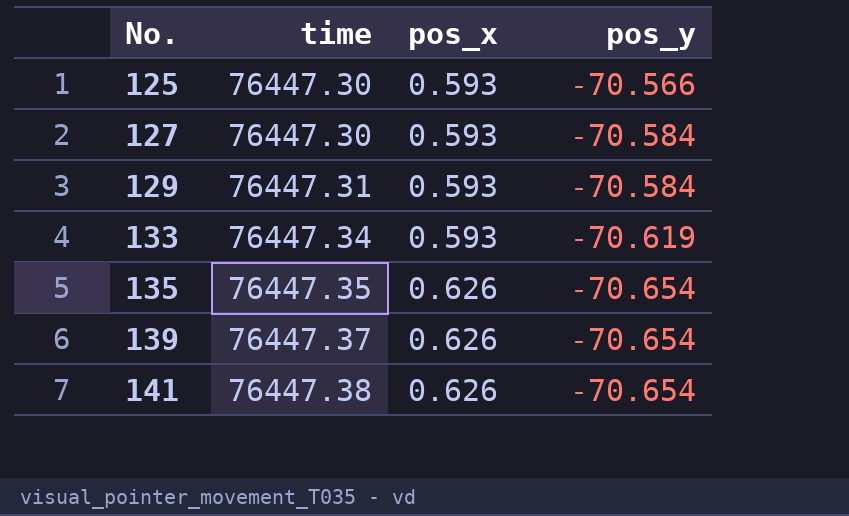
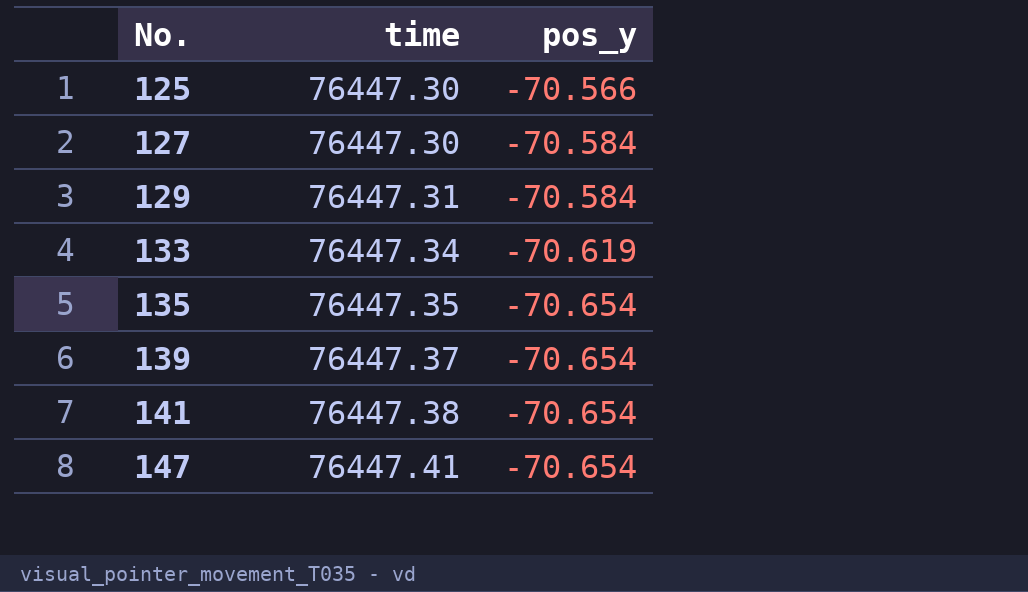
column pos_x | position: 3 -> none
row 147: none -> 76447.41 | -70.654

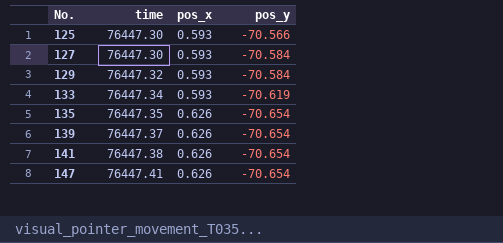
column pos_x | position: none -> 3
129 | time: 76447.31 -> 76447.32

